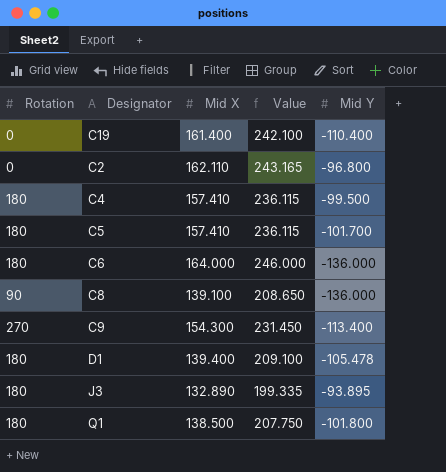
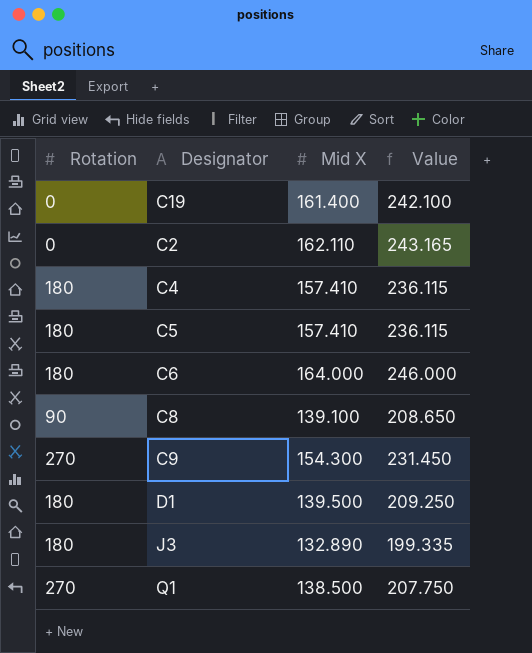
column Mid Y | position: 5 -> none
D1 | Mid X: 139.400 -> 139.500
D1 | Value: 209.100 -> 209.250
Q1 | Rotation: 180 -> 270

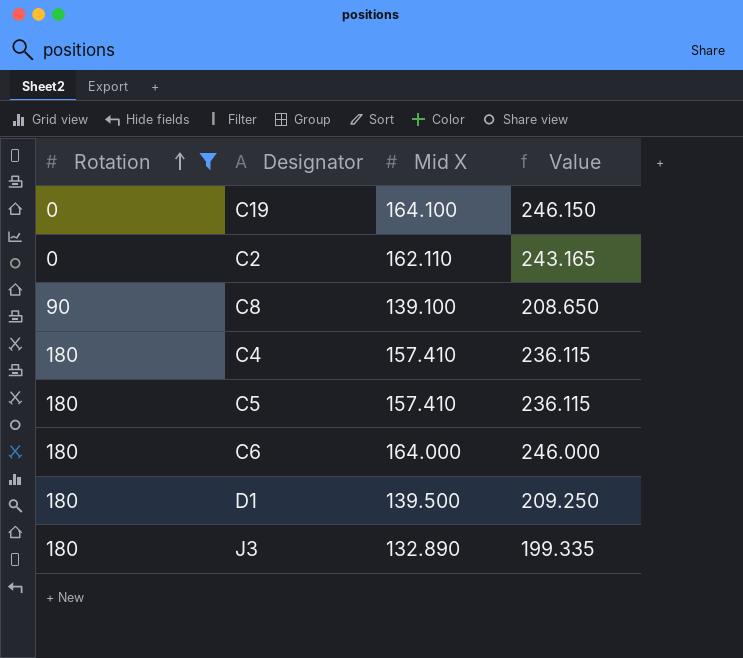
filter: none -> Rotation != 270
row order: none -> Rotation ascending
C19 | Mid X: 161.400 -> 164.100
C19 | Value: 242.100 -> 246.150

